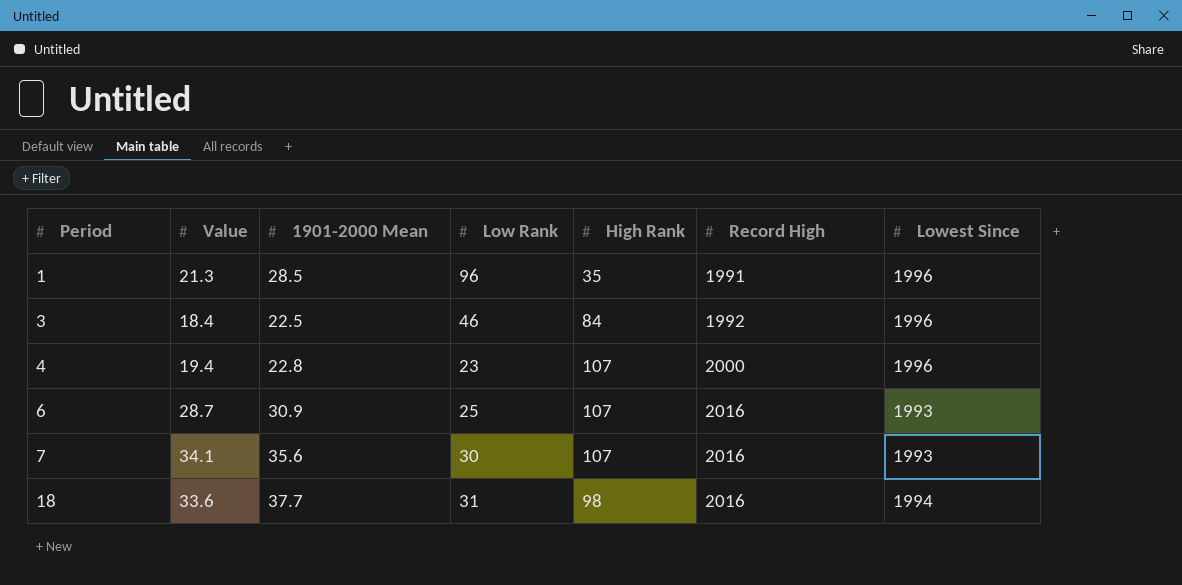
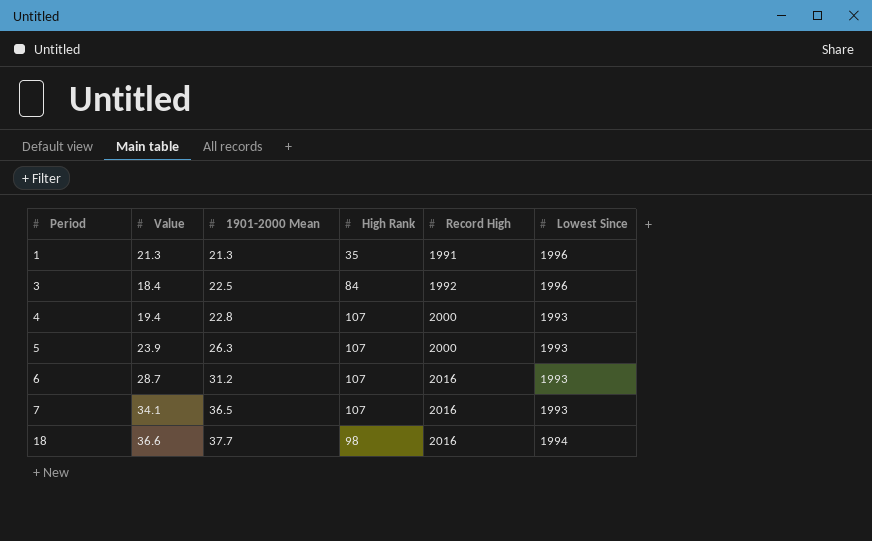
column Low Rank | position: 4 -> none
1 | 1901-2000 Mean: 28.5 -> 21.3
4 | Lowest Since: 1996 -> 1993
row 5: none -> 23.9 | 26.3 | 107 | 2000 | 1993
6 | 1901-2000 Mean: 30.9 -> 31.2
7 | 1901-2000 Mean: 35.6 -> 36.5
18 | Value: 33.6 -> 36.6

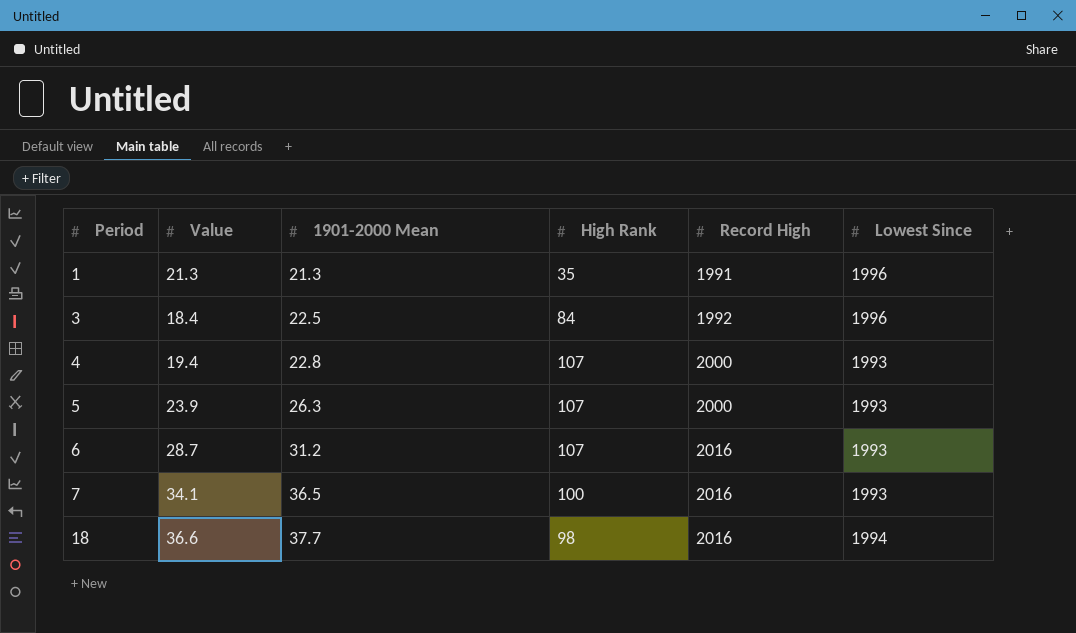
7 | High Rank: 107 -> 100

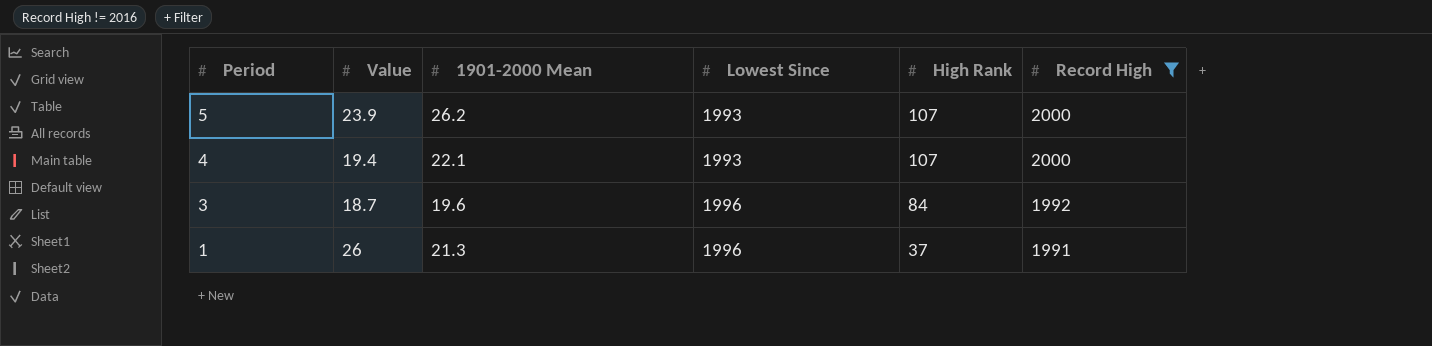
filter: none -> Record High != 2016
row order: Period ascending -> Period descending
column Lowest Since | position: 6 -> 4
5 | 1901-2000 Mean: 26.3 -> 26.2
4 | 1901-2000 Mean: 22.8 -> 22.1
3 | Value: 18.4 -> 18.7
3 | 1901-2000 Mean: 22.5 -> 19.6
1 | Value: 21.3 -> 26
1 | High Rank: 35 -> 37

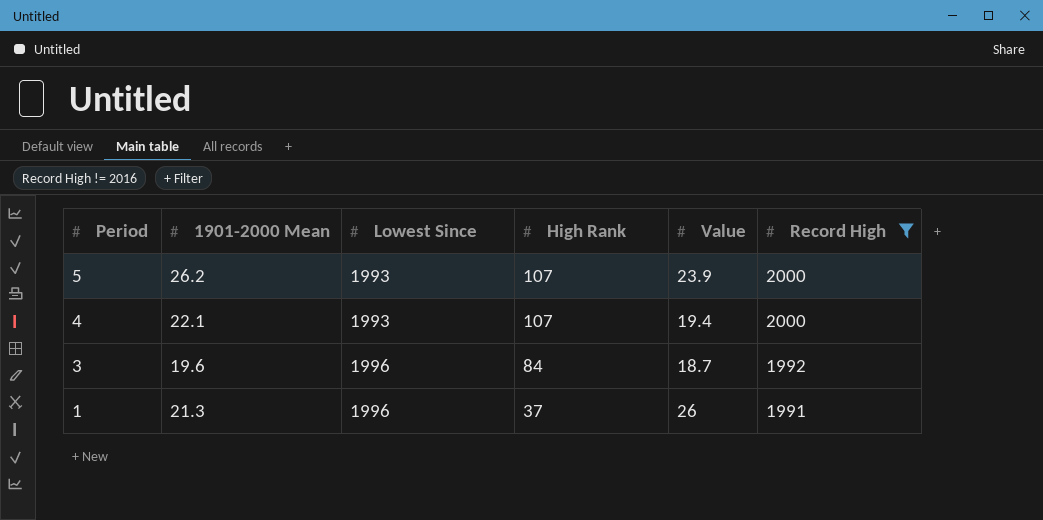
column Value | position: 2 -> 5

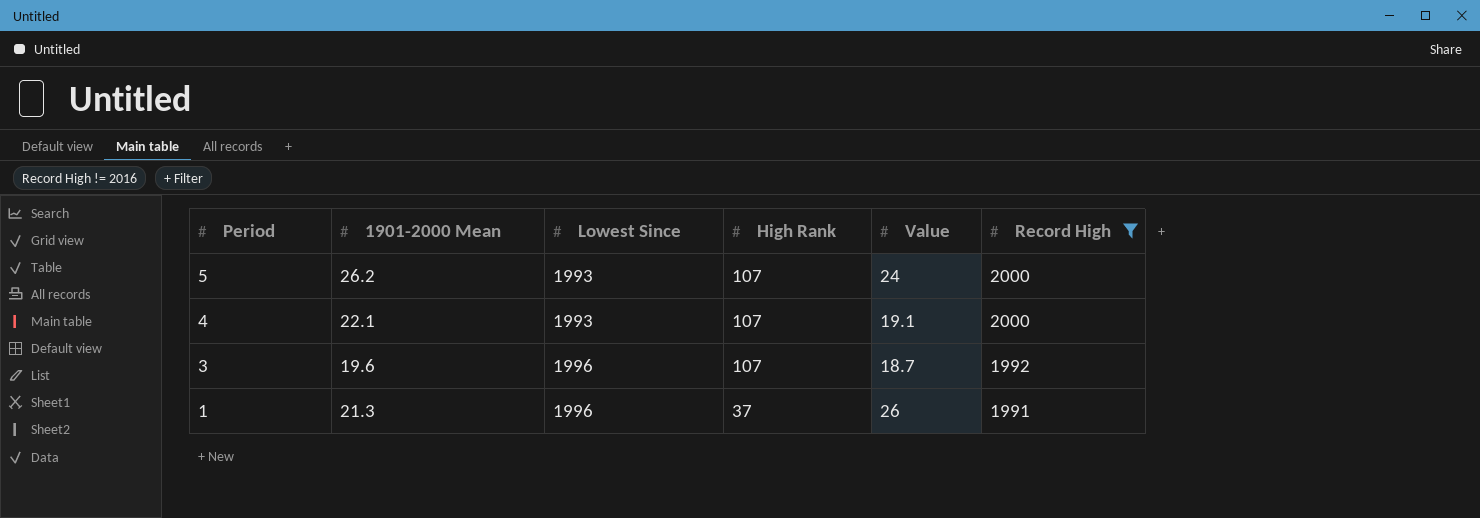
5 | Value: 23.9 -> 24
4 | Value: 19.4 -> 19.1
3 | High Rank: 84 -> 107

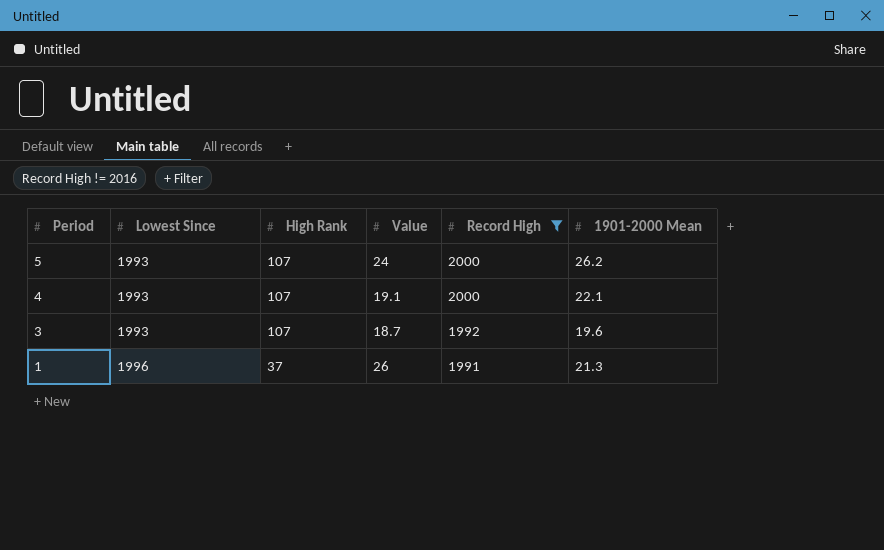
column 1901-2000 Mean | position: 2 -> 6
3 | Lowest Since: 1996 -> 1993

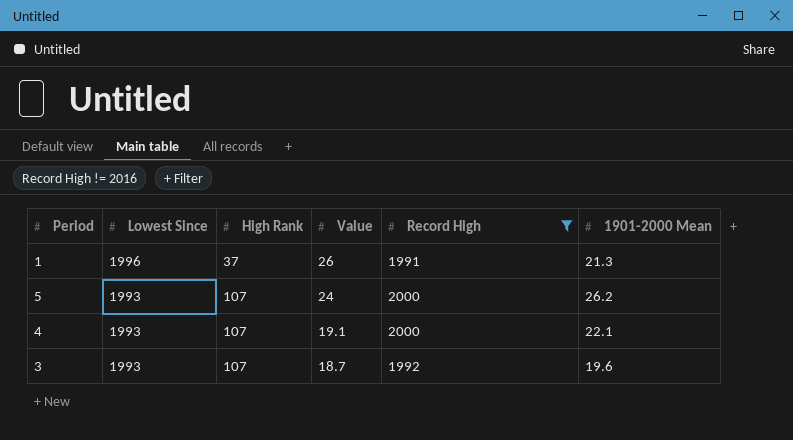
row order: Period descending -> Lowest Since descending

